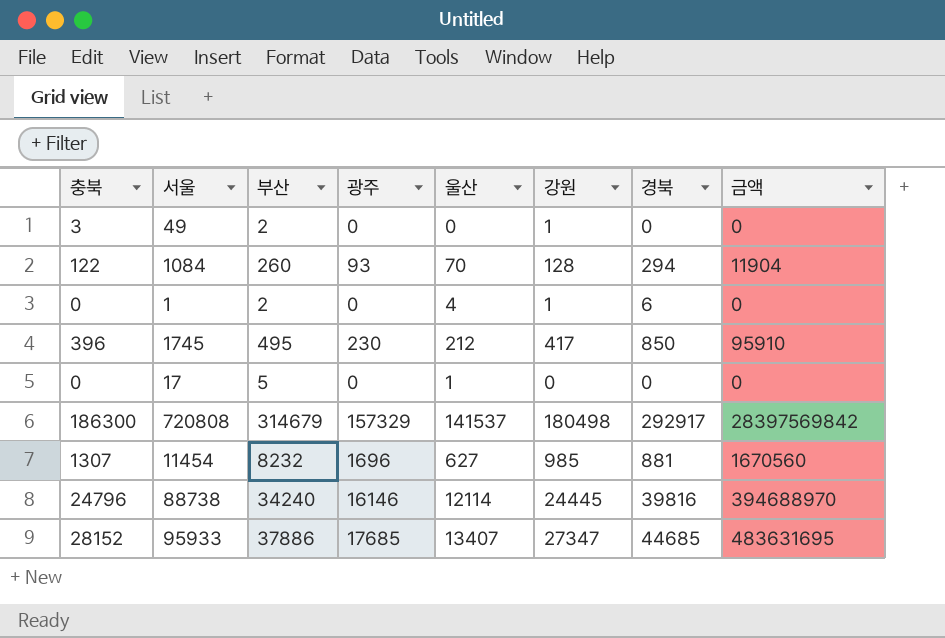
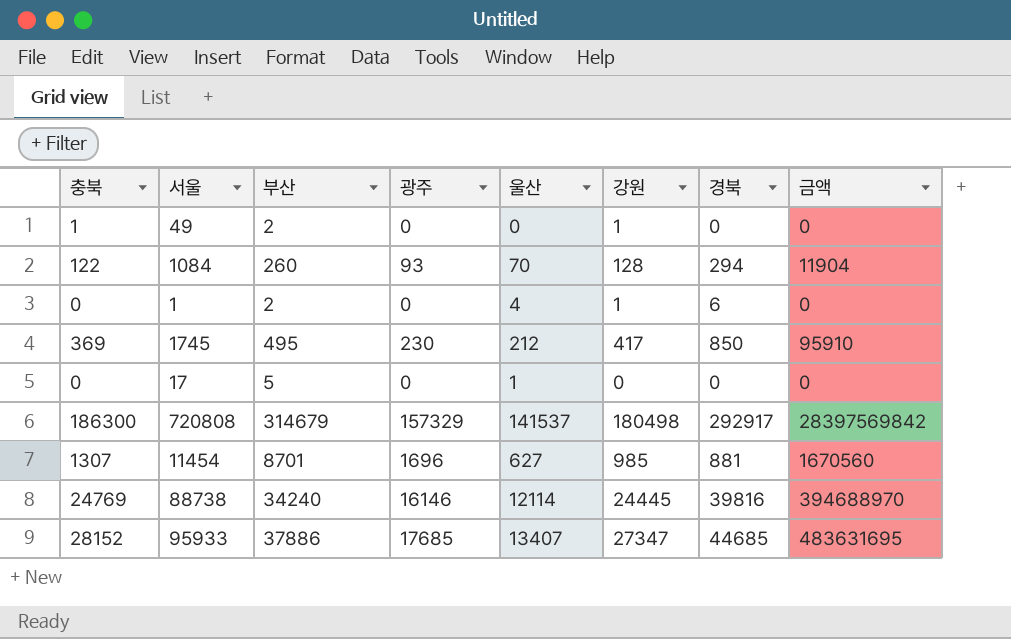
49 | 충북: 3 -> 1
1745 | 충북: 396 -> 369
11454 | 부산: 8232 -> 8701
88738 | 충북: 24796 -> 24769

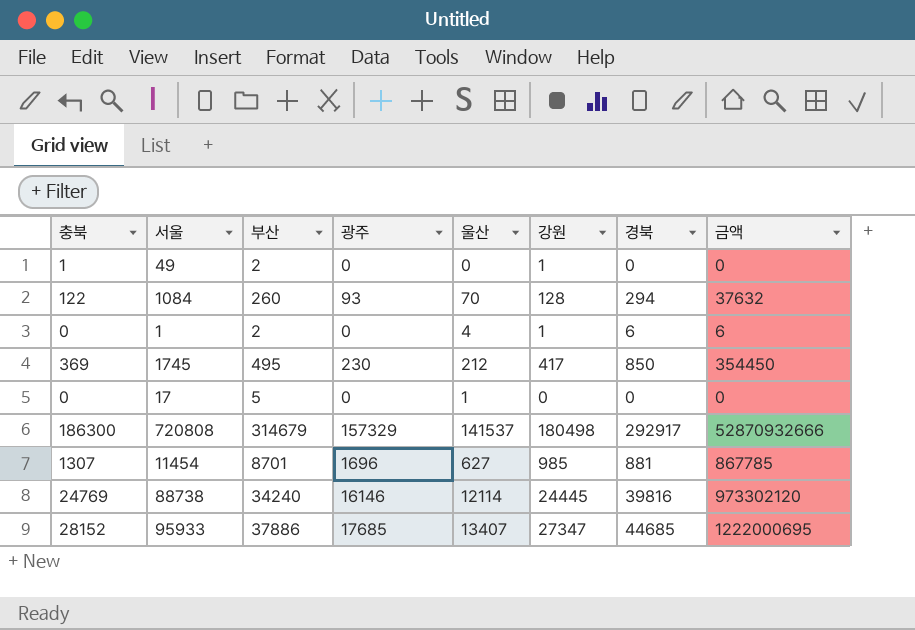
column 금액 | formula: [광주] * [강원] -> [강원] * [경북]

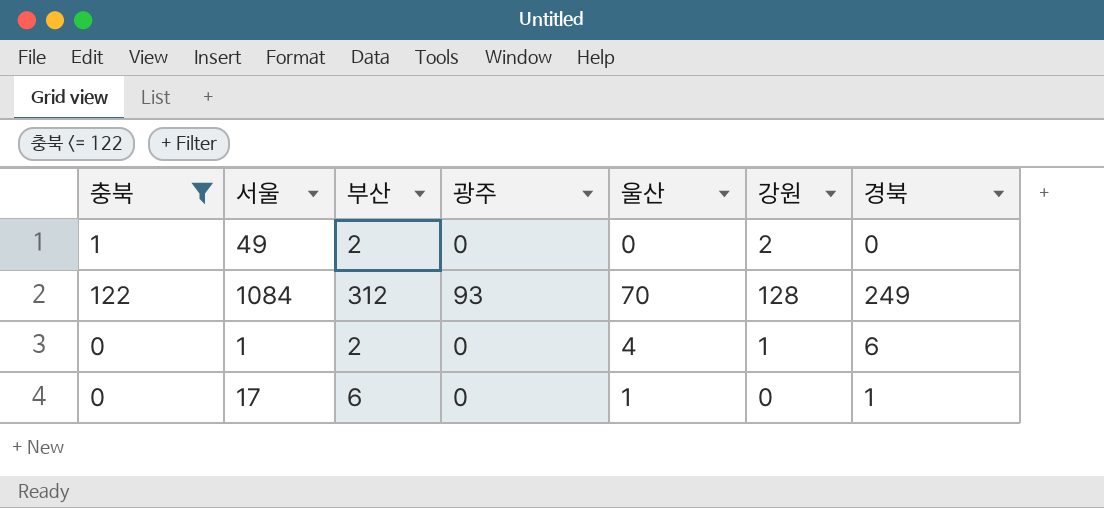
filter: none -> 충북 <= 122
column 금액 | formula: [강원] * [경북] -> none
49 | 강원: 1 -> 2
1084 | 부산: 260 -> 312
1084 | 경북: 294 -> 249
17 | 부산: 5 -> 6
17 | 경북: 0 -> 1

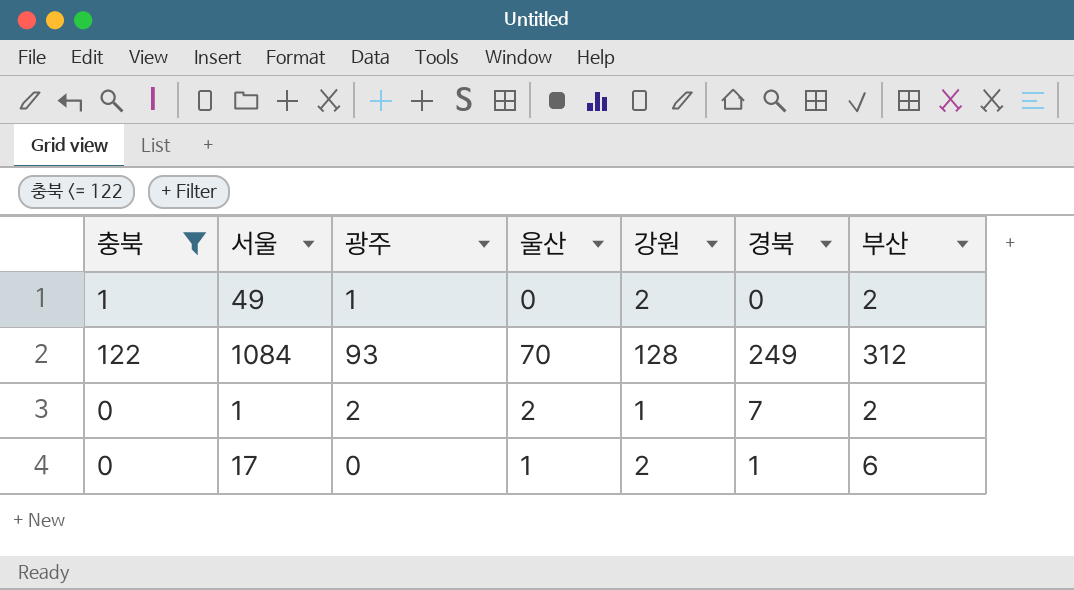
column 부산 | position: 3 -> 7
49 | 광주: 0 -> 1
1 | 광주: 0 -> 2
1 | 울산: 4 -> 2
1 | 경북: 6 -> 7
17 | 강원: 0 -> 2

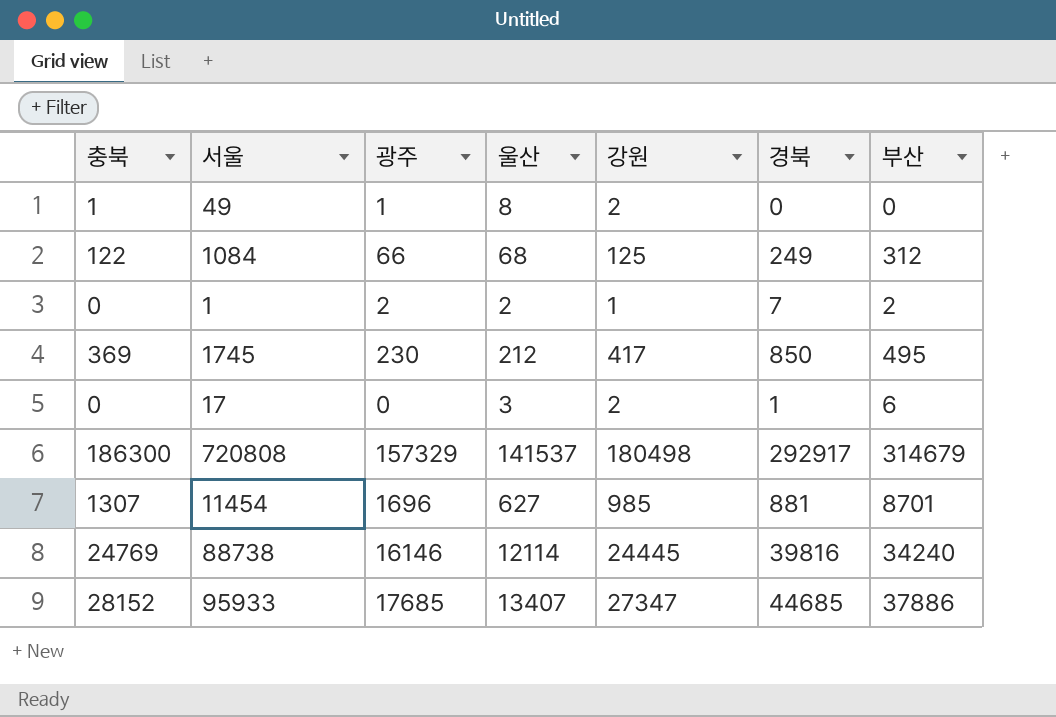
filter: 충북 <= 122 -> none
49 | 울산: 0 -> 8
49 | 부산: 2 -> 0
1084 | 광주: 93 -> 66
1084 | 울산: 70 -> 68
1084 | 강원: 128 -> 125
17 | 울산: 1 -> 3

